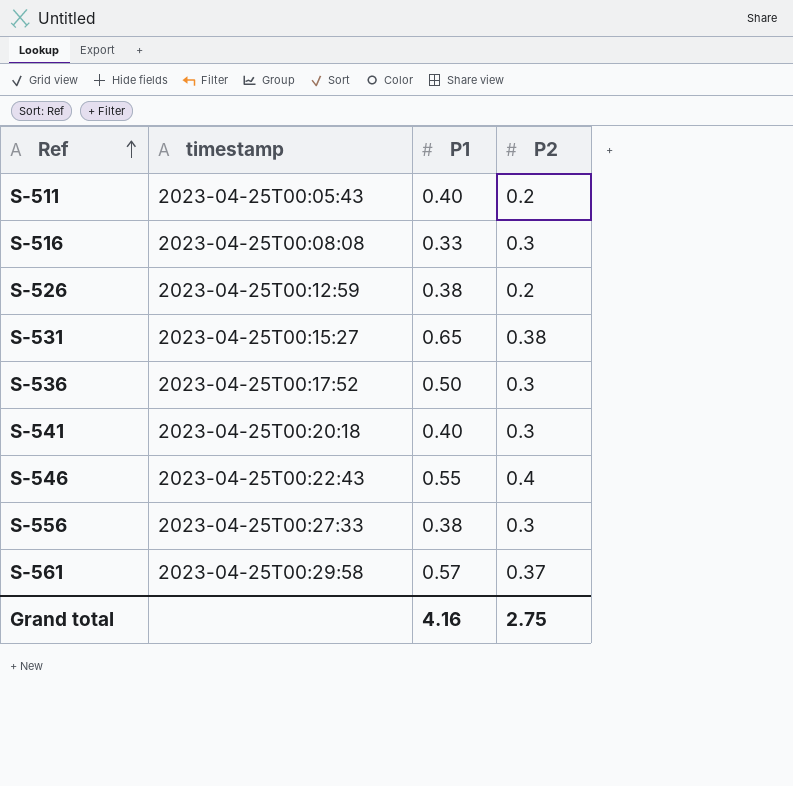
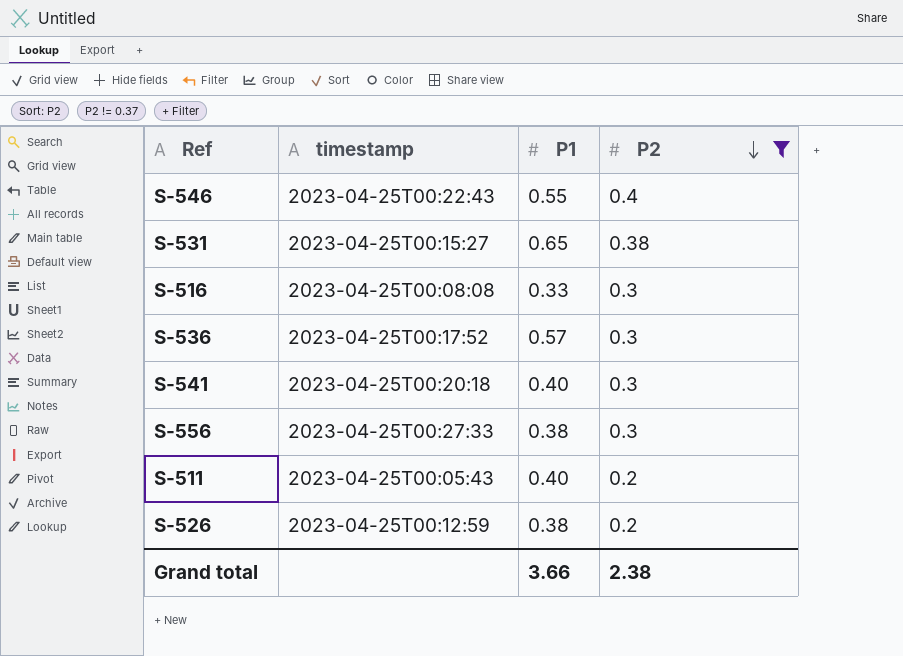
filter: none -> P2 != 0.37
row order: Ref ascending -> P2 descending
S-536 | P1: 0.50 -> 0.57
Grand total | P1: 4.16 -> 3.66
Grand total | P2: 2.75 -> 2.38

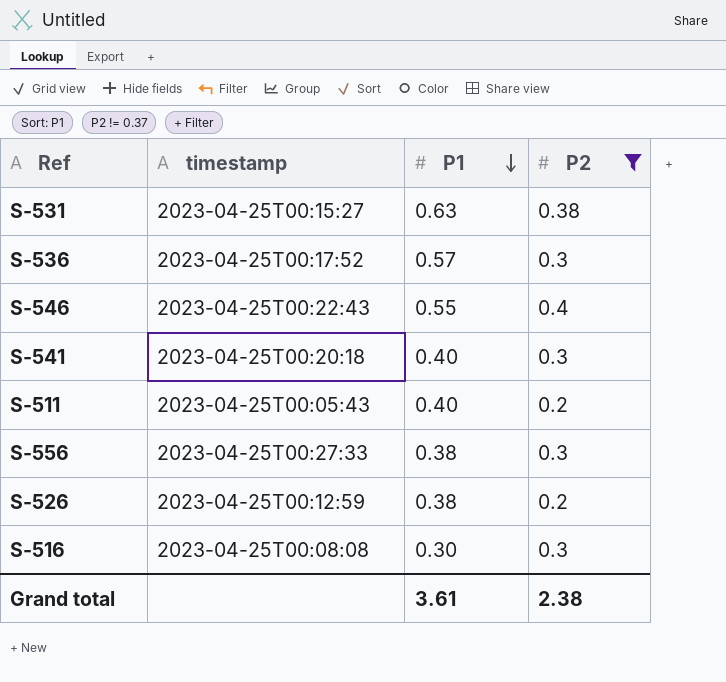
row order: P2 descending -> P1 descending
S-531 | P1: 0.65 -> 0.63
S-516 | P1: 0.33 -> 0.30
Grand total | P1: 3.66 -> 3.61

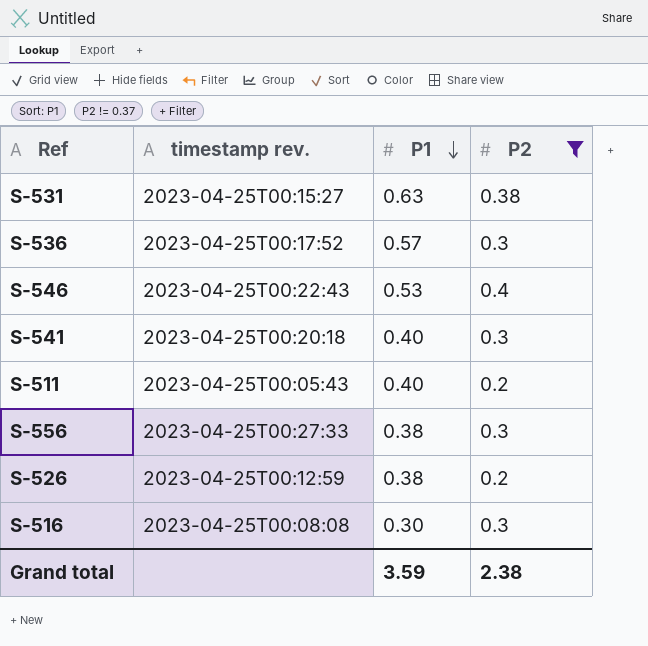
column name: timestamp -> timestamp rev.
S-546 | P1: 0.55 -> 0.53
Grand total | P1: 3.61 -> 3.59

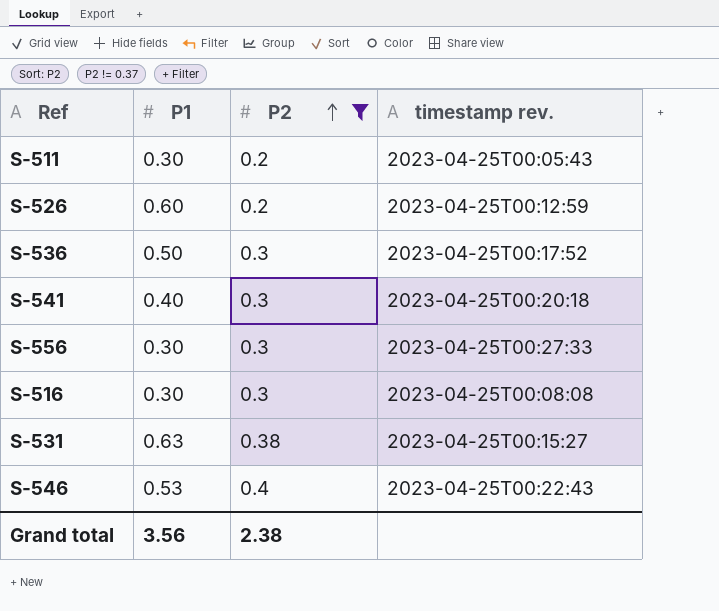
row order: P1 descending -> P2 ascending
column timestamp rev. | position: 2 -> 4
S-511 | P1: 0.40 -> 0.30
S-526 | P1: 0.38 -> 0.60
S-536 | P1: 0.57 -> 0.50
S-556 | P1: 0.38 -> 0.30
Grand total | P1: 3.59 -> 3.56

